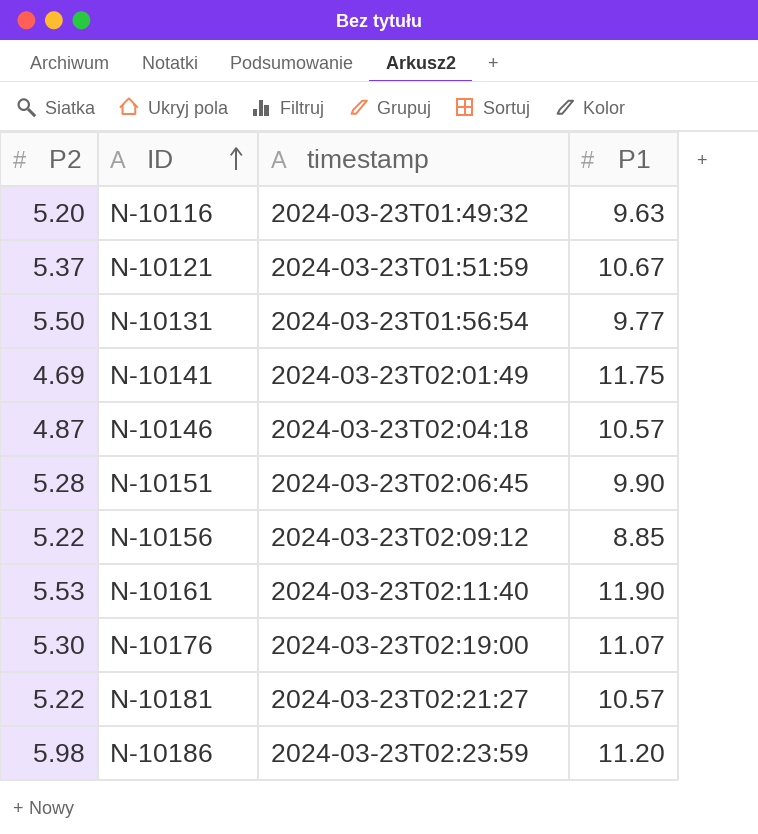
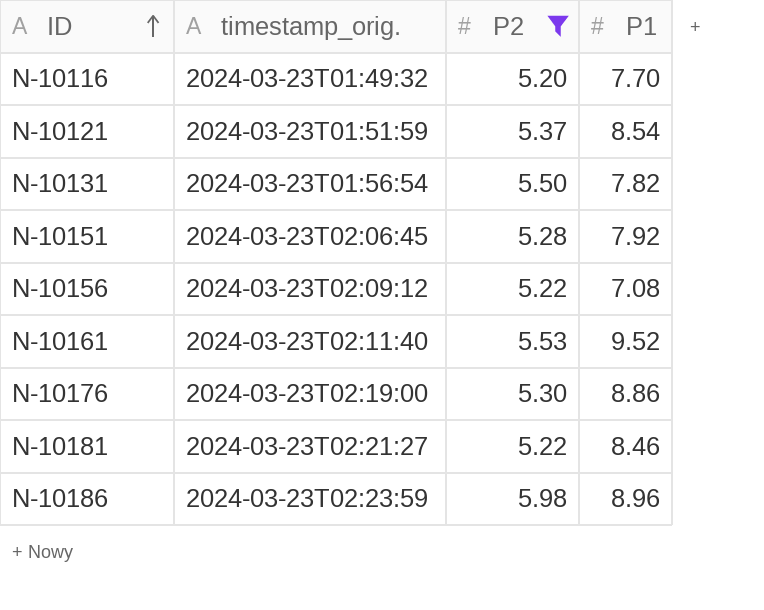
filter: none -> P2 >= 5.20
column name: timestamp -> timestamp_orig.
column P2 | position: 1 -> 3
N-10116 | P1: 9.63 -> 7.70
N-10121 | P1: 10.67 -> 8.54
N-10131 | P1: 9.77 -> 7.82
N-10151 | P1: 9.90 -> 7.92
N-10156 | P1: 8.85 -> 7.08
N-10161 | P1: 11.90 -> 9.52
N-10176 | P1: 11.07 -> 8.86
N-10181 | P1: 10.57 -> 8.46
N-10186 | P1: 11.20 -> 8.96

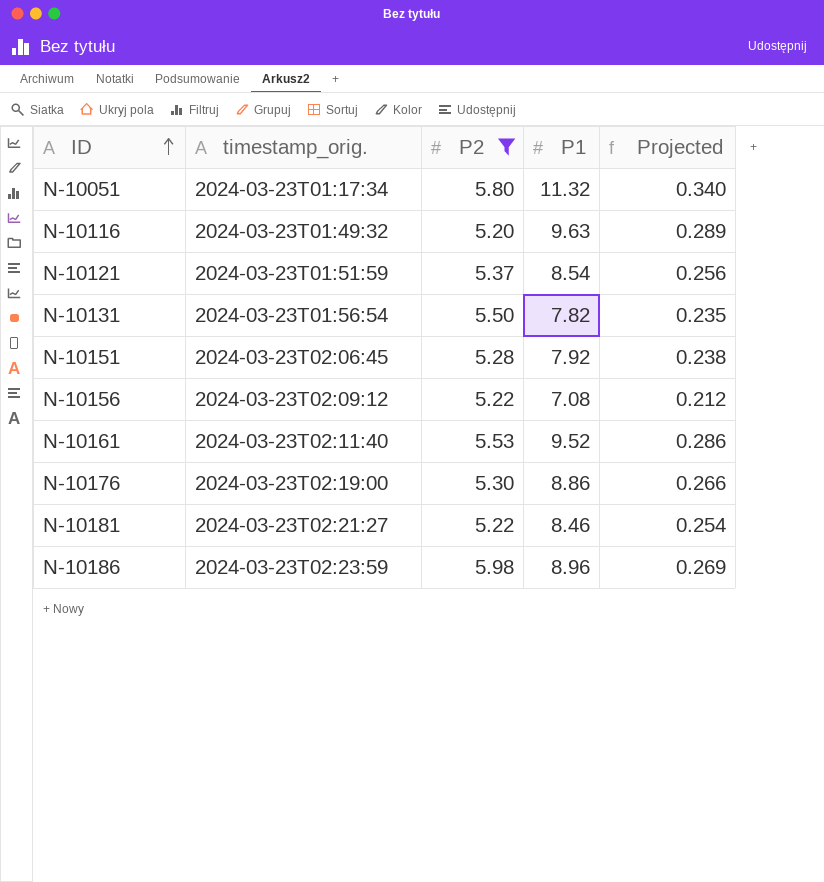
column Projected | formula: none -> [P1] * 0.03
row N-10051: none -> 2024-03-23T01:17:34 | 5.80 | 11.32 | 0.340
N-10116 | P1: 7.70 -> 9.63

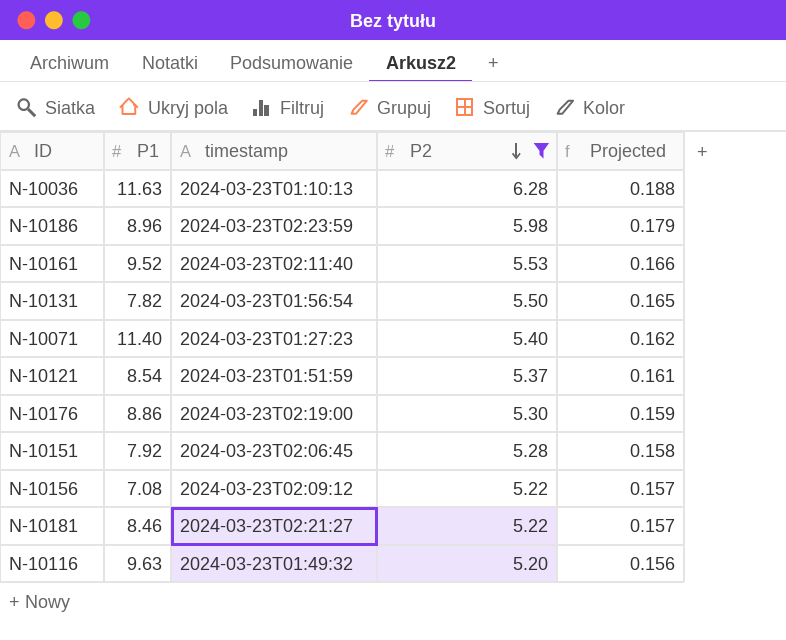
row order: ID ascending -> P2 descending
column P1 | position: 4 -> 2
column name: timestamp_orig. -> timestamp
column Projected | formula: [P1] * 0.03 -> [P2] * 0.03
row N-10051: 2024-03-23T01:17:34 | 5.80 | 11.32 | 0.340 -> none
row N-10036: none -> 11.63 | 2024-03-23T01:10:13 | 6.28 | 0.188
row N-10071: none -> 11.40 | 2024-03-23T01:27:23 | 5.40 | 0.162

